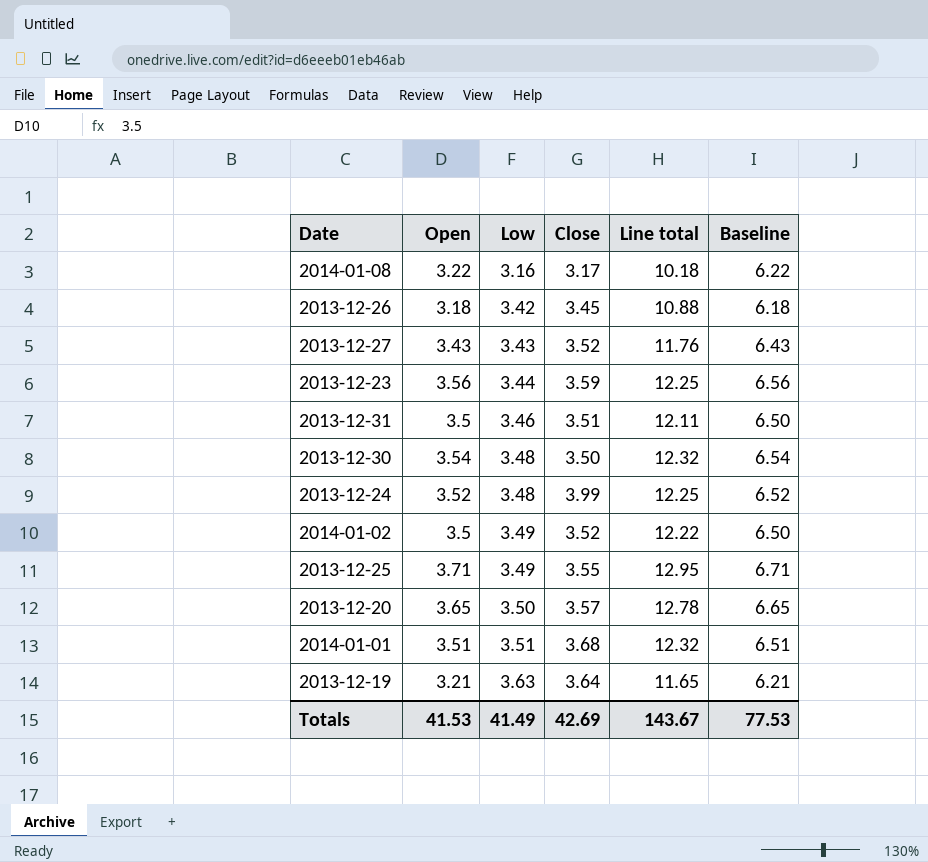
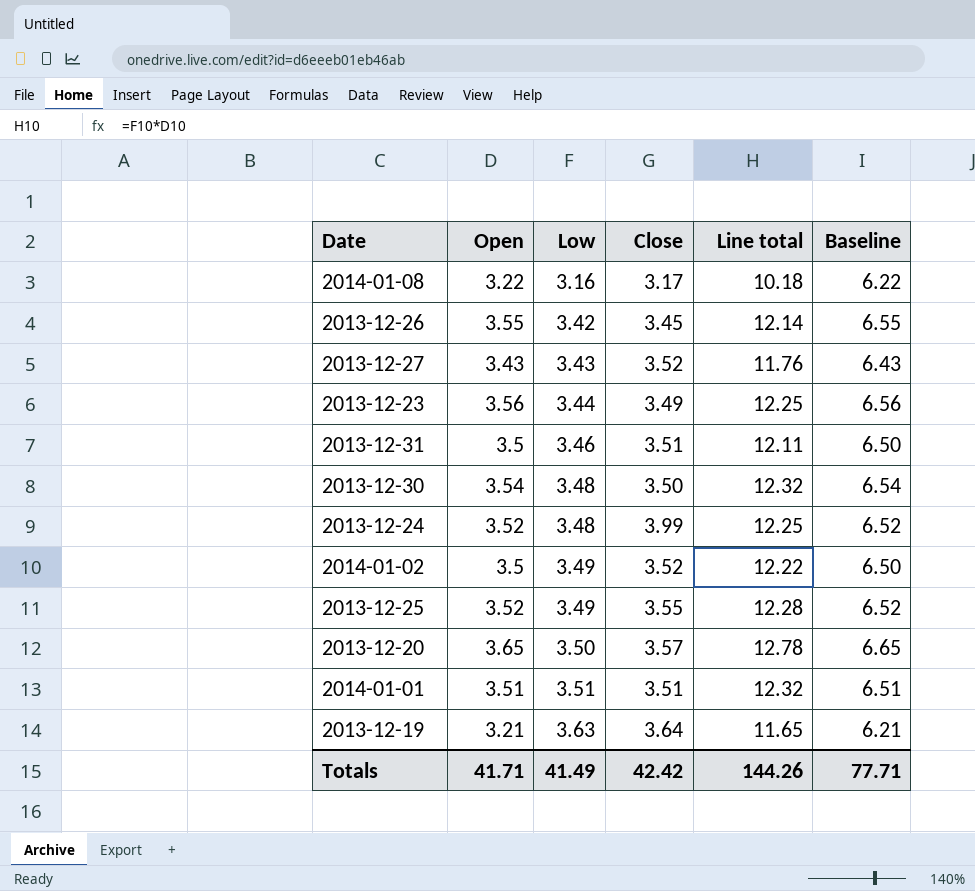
2013-12-26 | Open: 3.18 -> 3.55
2013-12-26 | Line total: 10.88 -> 12.14
2013-12-26 | Baseline: 6.18 -> 6.55
2013-12-23 | Close: 3.59 -> 3.49
2013-12-25 | Open: 3.71 -> 3.52
2013-12-25 | Line total: 12.95 -> 12.28
2013-12-25 | Baseline: 6.71 -> 6.52
2014-01-01 | Close: 3.68 -> 3.51
Totals | Open: 41.53 -> 41.71
Totals | Close: 42.69 -> 42.42
Totals | Line total: 143.67 -> 144.26
Totals | Baseline: 77.53 -> 77.71

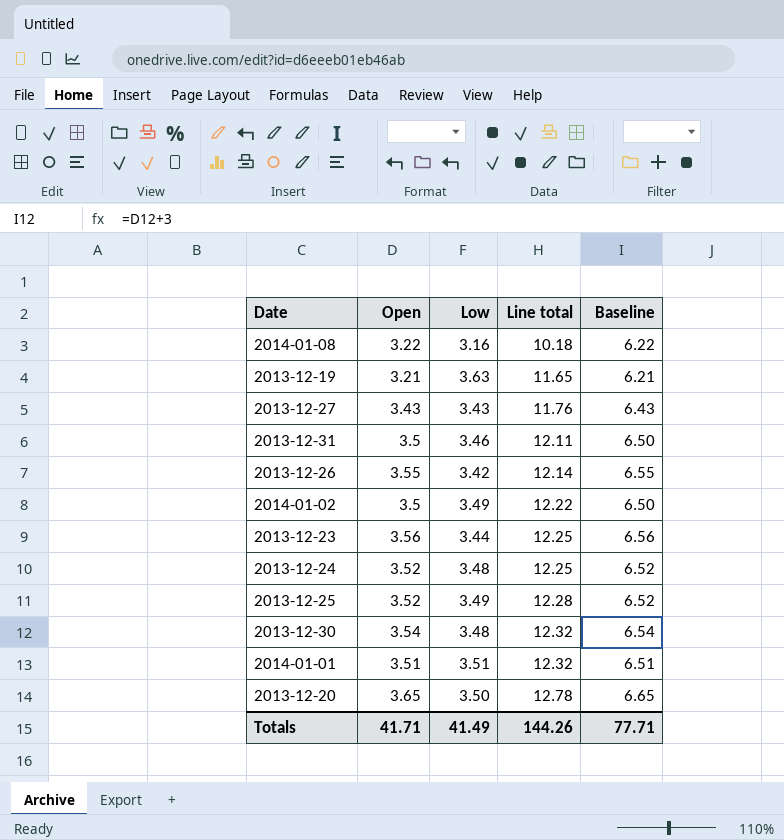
row order: Low ascending -> Line total ascending
column Close | position: 4 -> none

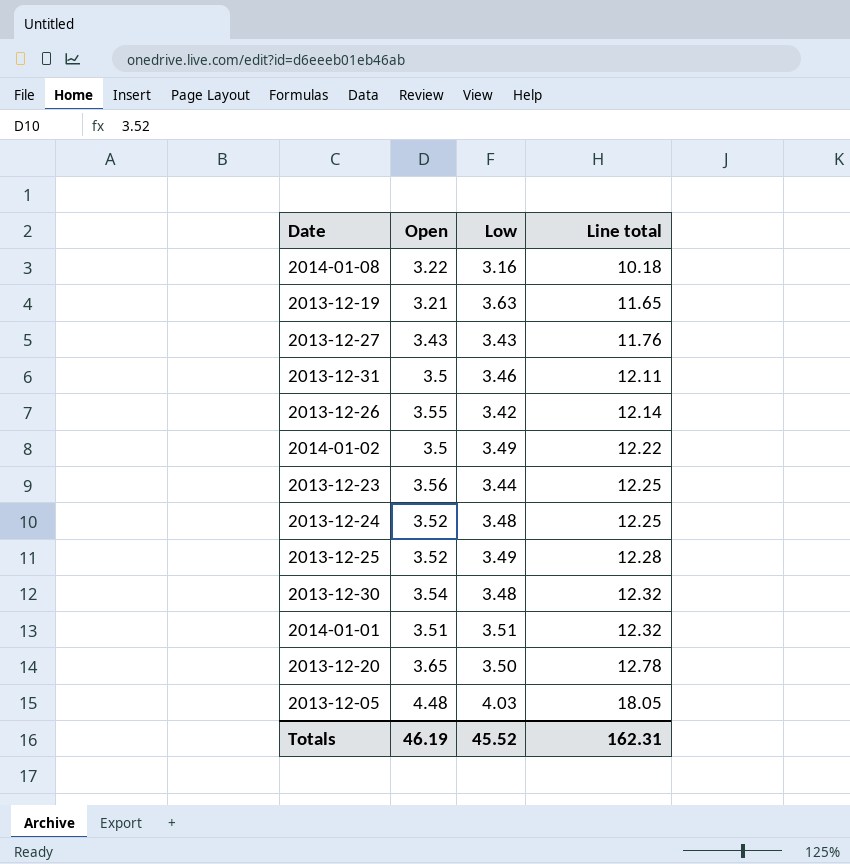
column Baseline | formula: [Open] + 3 -> none
row 2013-12-05: none -> 4.48 | 4.03 | 18.05
Totals | Open: 41.71 -> 46.19
Totals | Low: 41.49 -> 45.52
Totals | Line total: 144.26 -> 162.31

